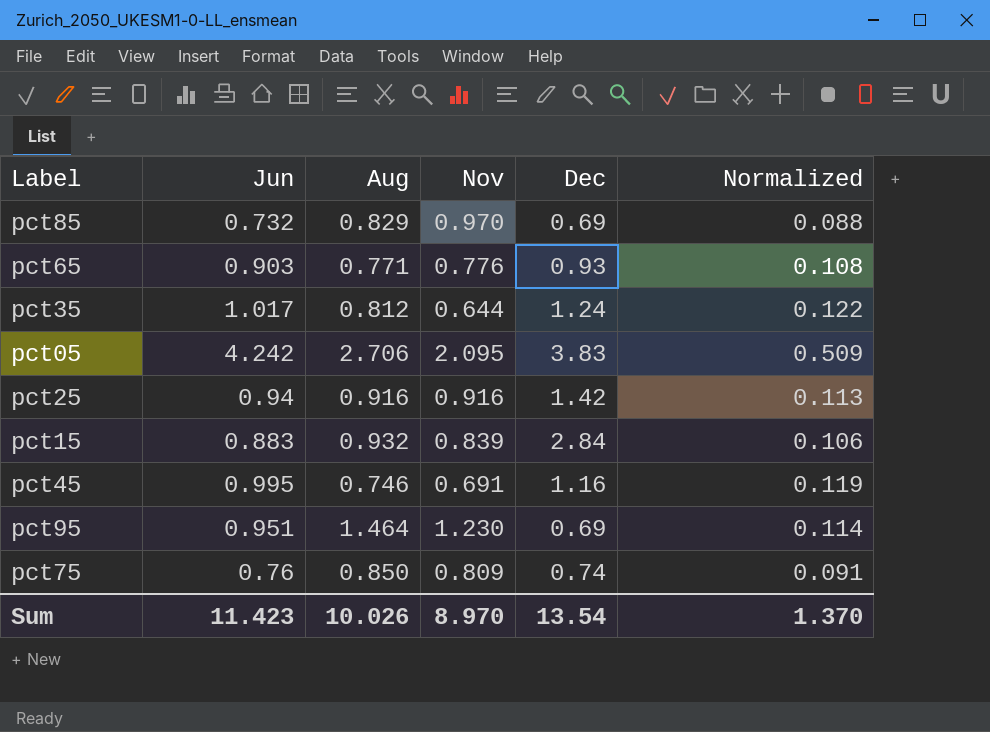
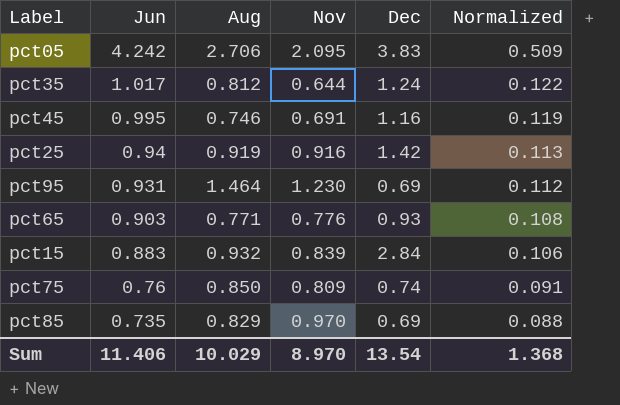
row order: none -> Jun descending
pct25 | Aug: 0.916 -> 0.919
pct95 | Jun: 0.951 -> 0.931
pct95 | Normalized: 0.114 -> 0.112
pct85 | Jun: 0.732 -> 0.735
Sum | Jun: 11.423 -> 11.406
Sum | Aug: 10.026 -> 10.029
Sum | Normalized: 1.370 -> 1.368

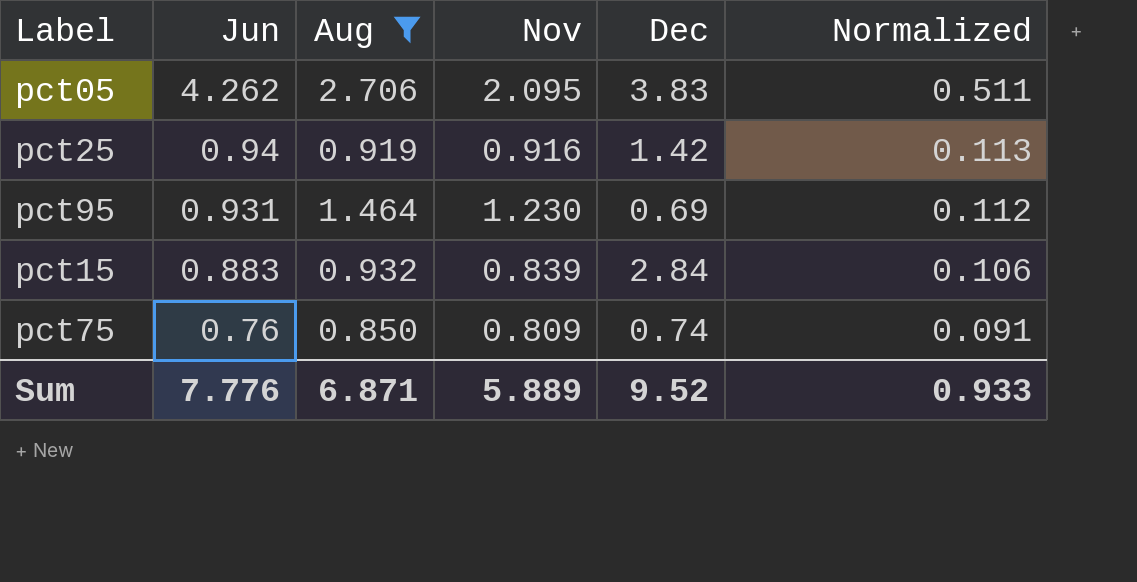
filter: none -> Aug >= 0.850
pct05 | Jun: 4.242 -> 4.262
pct05 | Normalized: 0.509 -> 0.511
Sum | Jun: 11.406 -> 7.776
Sum | Aug: 10.029 -> 6.871
Sum | Nov: 8.970 -> 5.889
Sum | Dec: 13.54 -> 9.52
Sum | Normalized: 1.368 -> 0.933

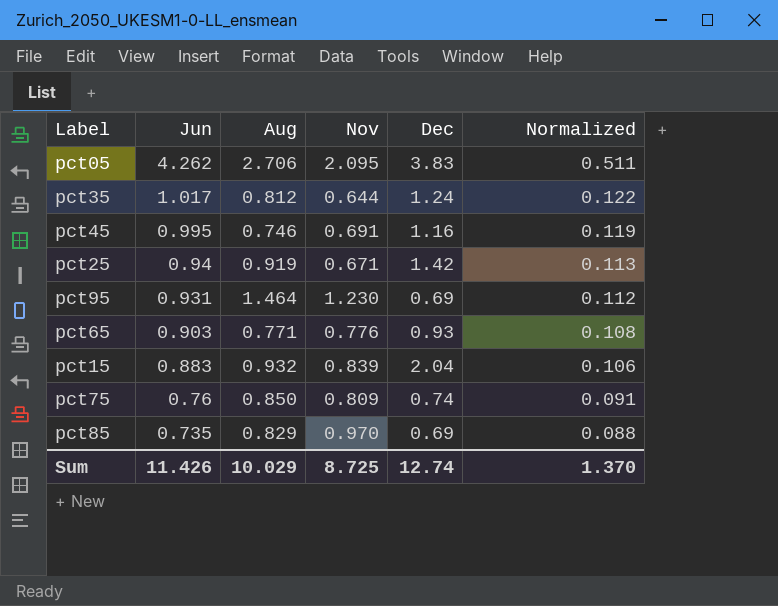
filter: Aug >= 0.850 -> none
pct25 | Nov: 0.916 -> 0.671
pct15 | Dec: 2.84 -> 2.04
Sum | Jun: 7.776 -> 11.426
Sum | Aug: 6.871 -> 10.029
Sum | Nov: 5.889 -> 8.725
Sum | Dec: 9.52 -> 12.74
Sum | Normalized: 0.933 -> 1.370

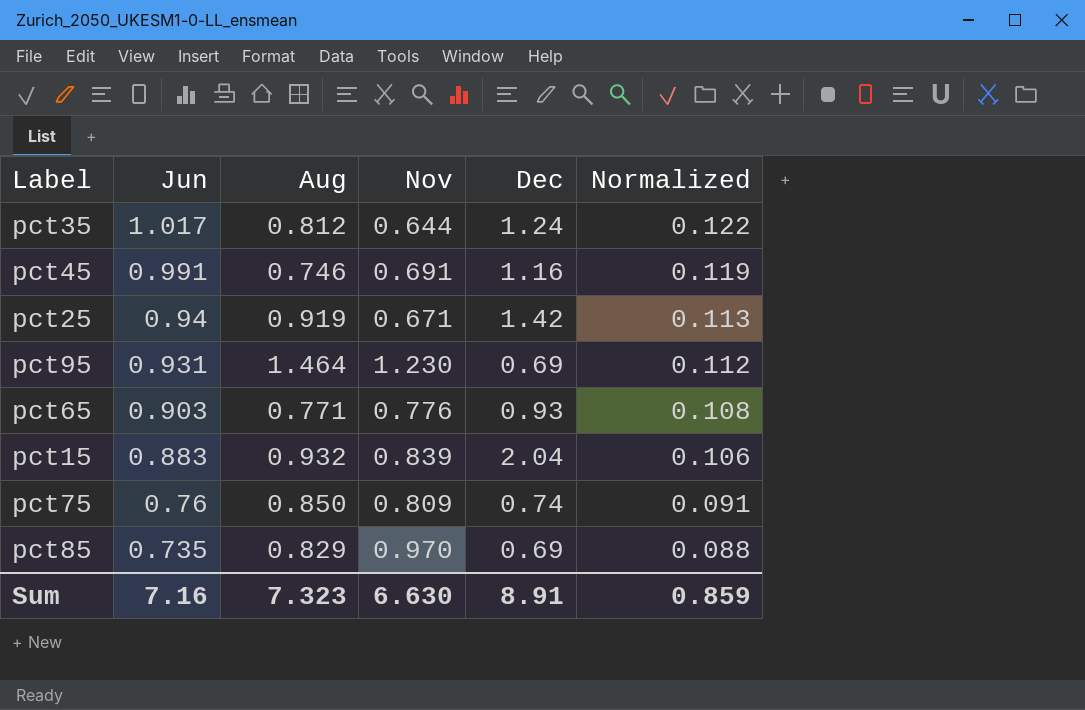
row pct05: 4.262 | 2.706 | 2.095 | 3.83 | 0.511 -> none
pct45 | Jun: 0.995 -> 0.991
Sum | Jun: 11.426 -> 7.16
Sum | Aug: 10.029 -> 7.323
Sum | Nov: 8.725 -> 6.630
Sum | Dec: 12.74 -> 8.91
Sum | Normalized: 1.370 -> 0.859

